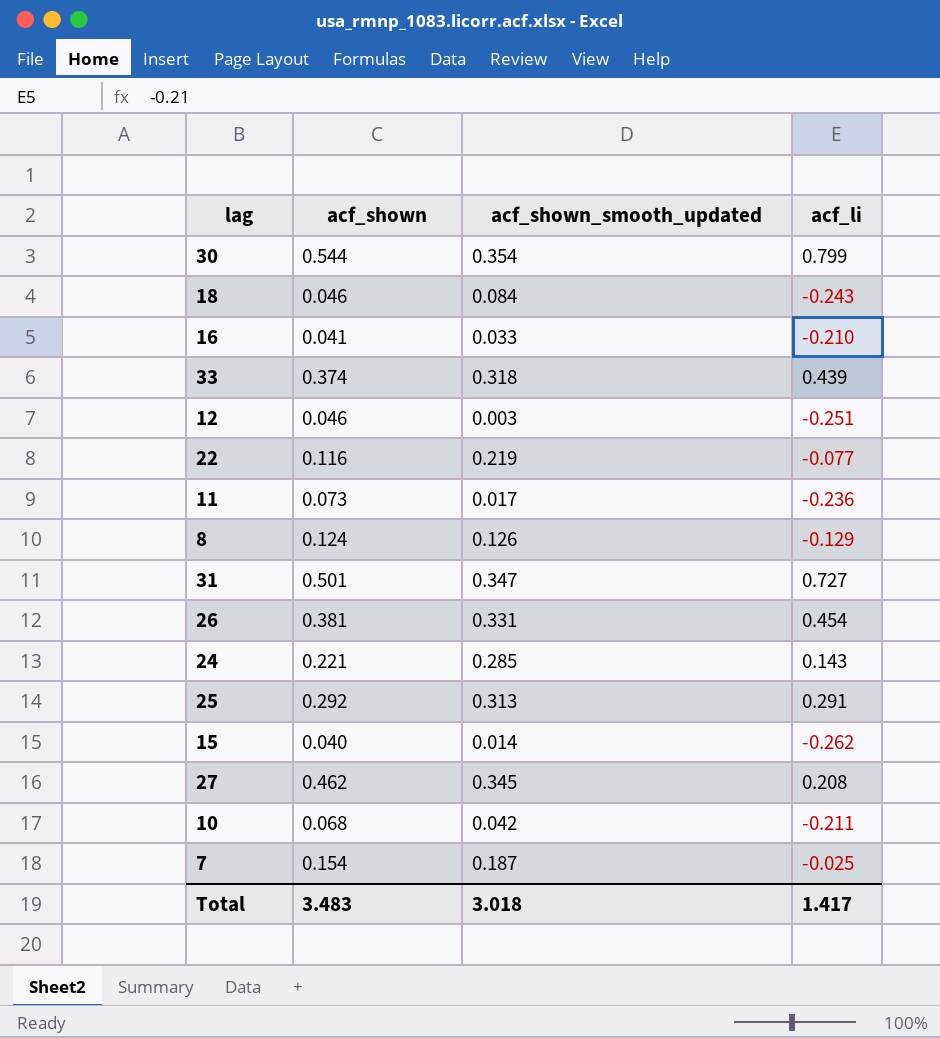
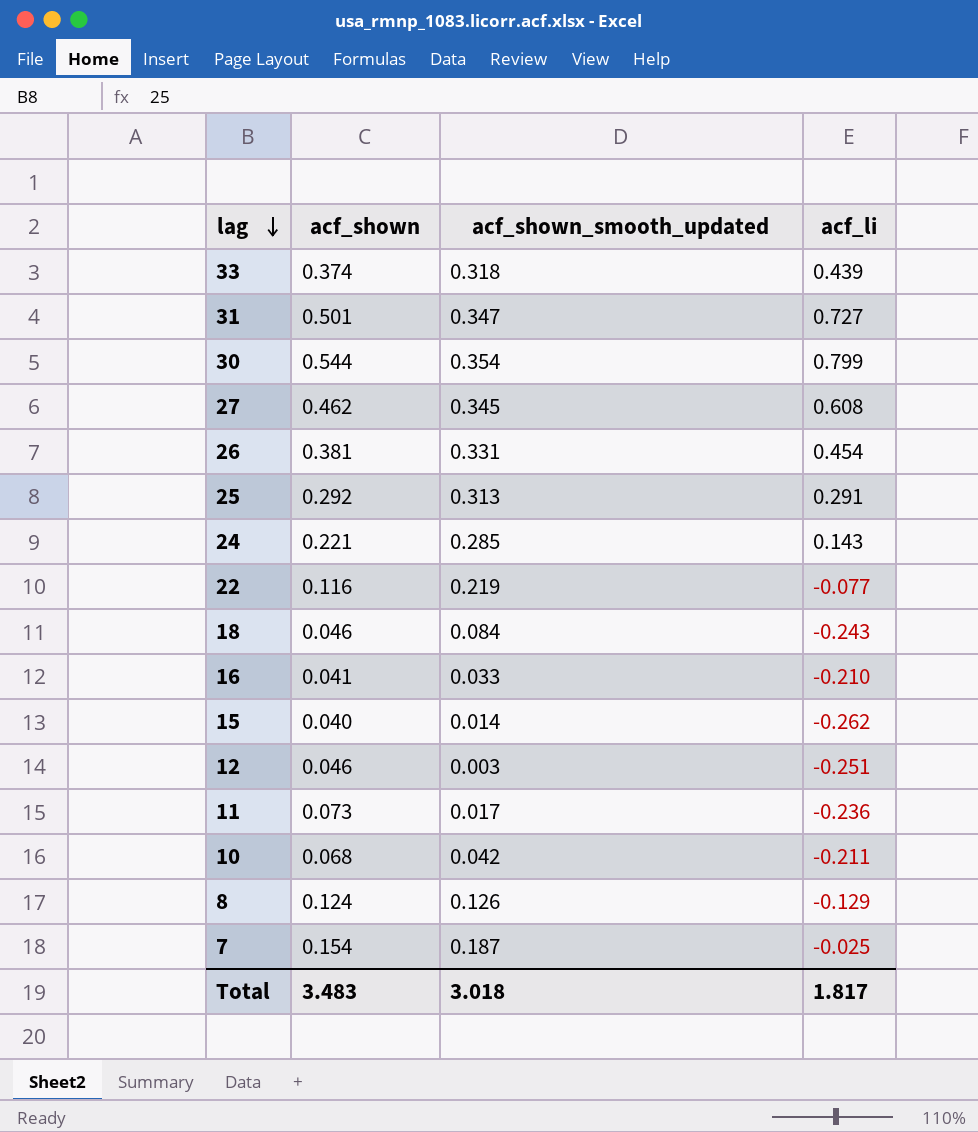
row order: none -> lag descending
27 | acf_li: 0.208 -> 0.608
Total | acf_li: 1.417 -> 1.817

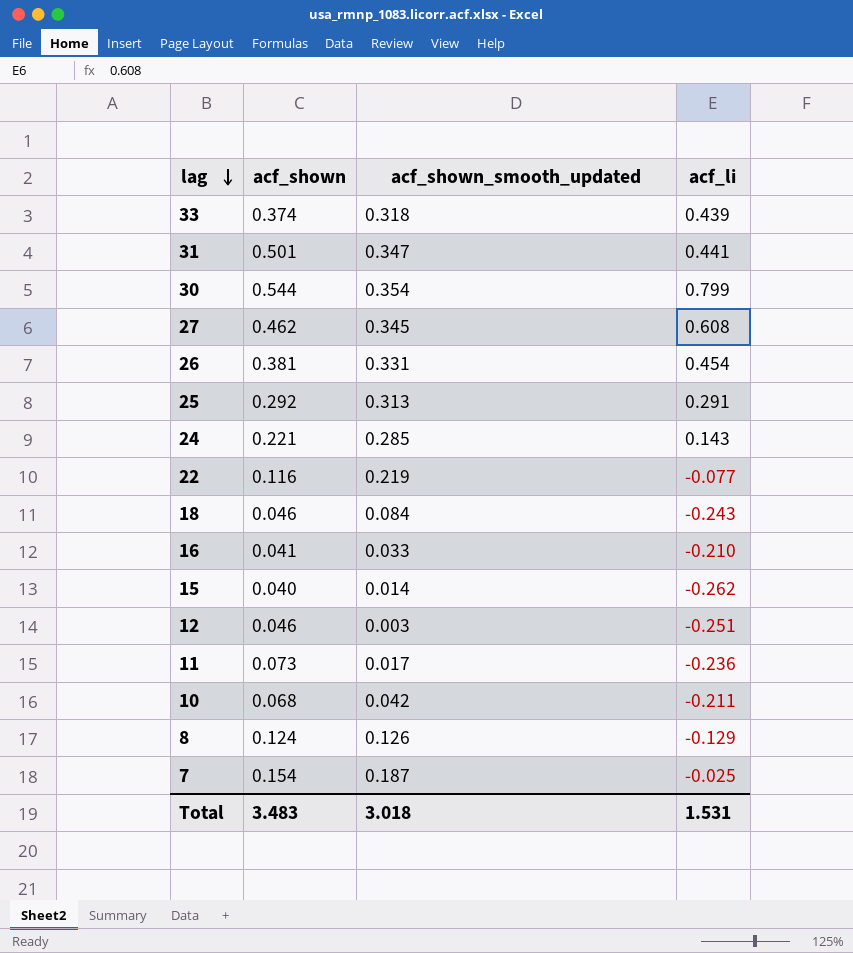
31 | acf_li: 0.727 -> 0.441
Total | acf_li: 1.817 -> 1.531

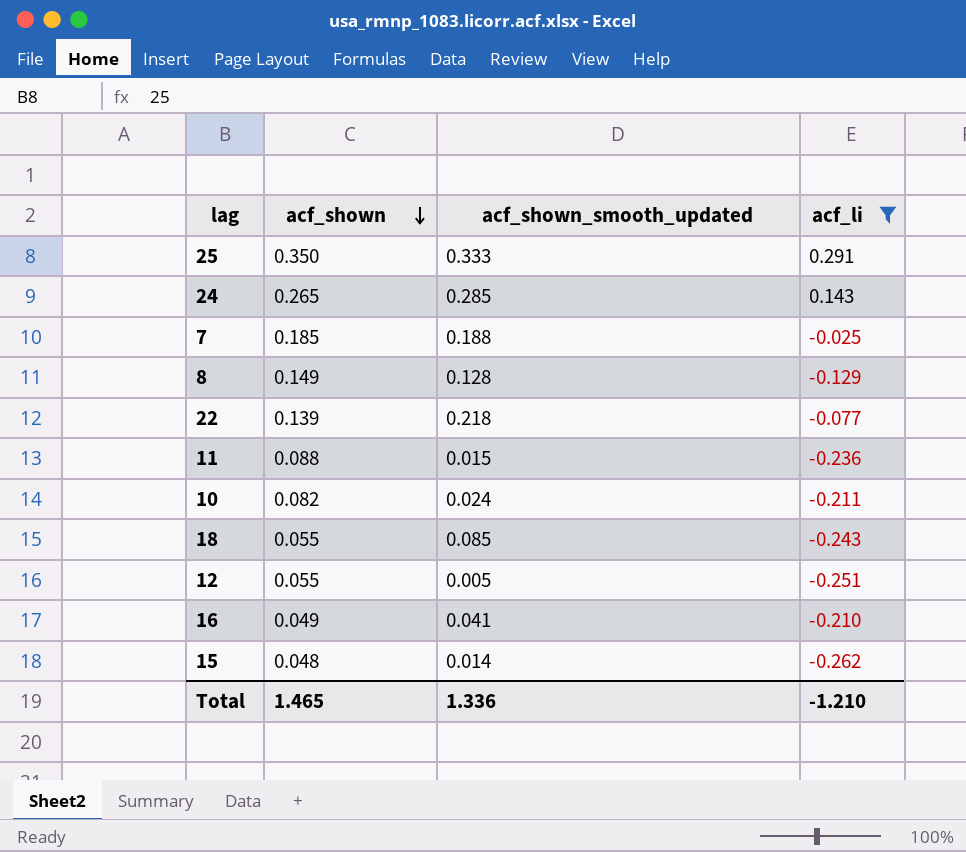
filter: none -> acf_li <= 0.291
row order: lag descending -> acf_shown descending
25 | acf_shown: 0.292 -> 0.350
25 | acf_shown_smooth_updated: 0.313 -> 0.333
24 | acf_shown: 0.221 -> 0.265
7 | acf_shown: 0.154 -> 0.185
7 | acf_shown_smooth_updated: 0.187 -> 0.188
8 | acf_shown: 0.124 -> 0.149
8 | acf_shown_smooth_updated: 0.126 -> 0.128
22 | acf_shown: 0.116 -> 0.139
22 | acf_shown_smooth_updated: 0.219 -> 0.218
11 | acf_shown: 0.073 -> 0.088
11 | acf_shown_smooth_updated: 0.017 -> 0.015
10 | acf_shown: 0.068 -> 0.082
10 | acf_shown_smooth_updated: 0.042 -> 0.024
18 | acf_shown: 0.046 -> 0.055
18 | acf_shown_smooth_updated: 0.084 -> 0.085
12 | acf_shown: 0.046 -> 0.055
12 | acf_shown_smooth_updated: 0.003 -> 0.005
16 | acf_shown: 0.041 -> 0.049
16 | acf_shown_smooth_updated: 0.033 -> 0.041
15 | acf_shown: 0.040 -> 0.048
Total | acf_shown: 3.483 -> 1.465
Total | acf_shown_smooth_updated: 3.018 -> 1.336
Total | acf_li: 1.531 -> -1.210

